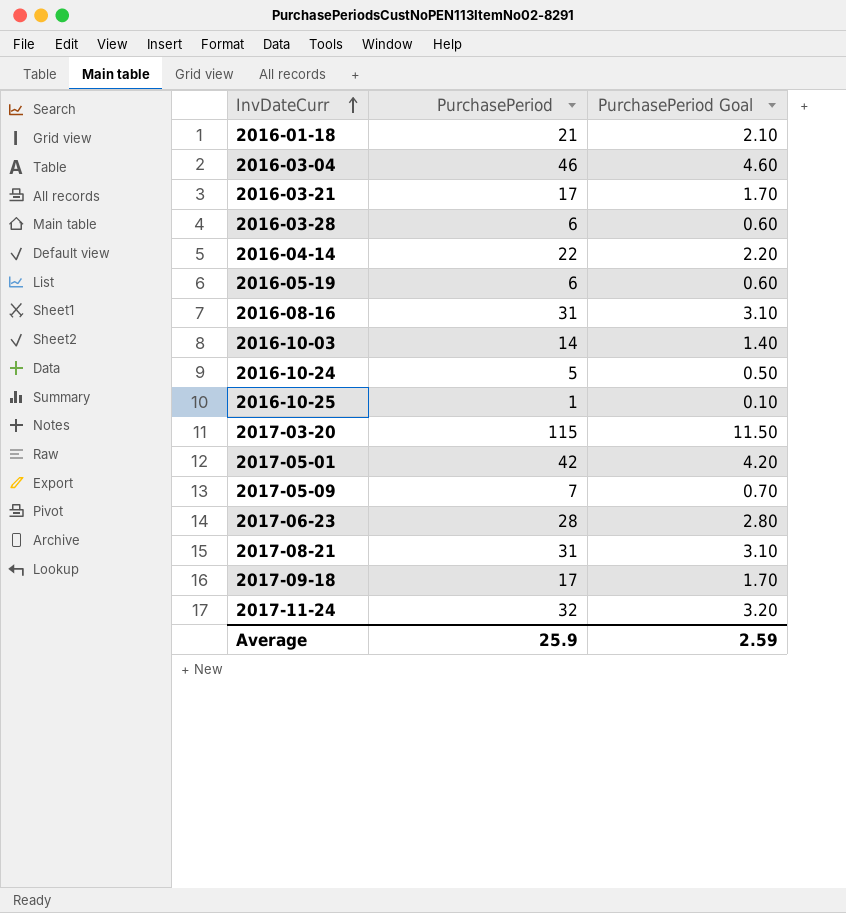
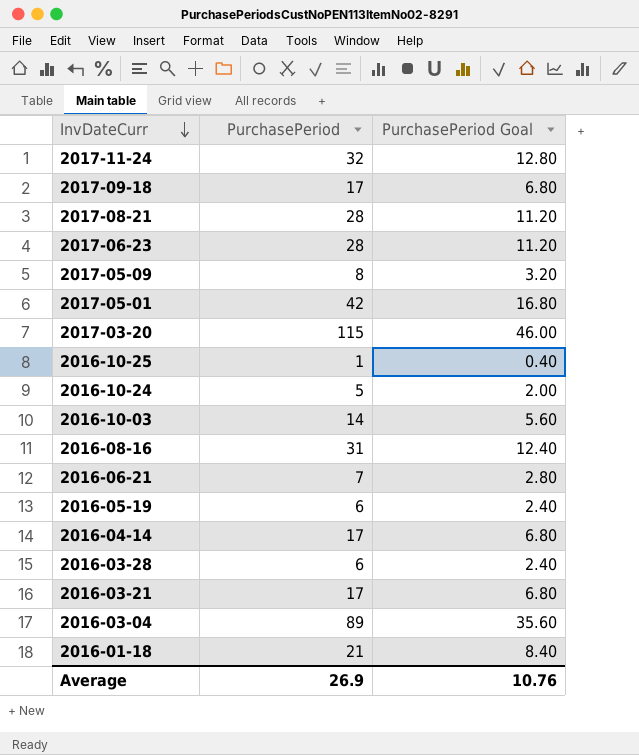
row order: InvDateCurr ascending -> InvDateCurr descending
column PurchasePeriod Goal | formula: [PurchasePeriod] * 0.1 -> [PurchasePeriod] * 0.4
2017-08-21 | PurchasePeriod: 31 -> 28
2017-05-09 | PurchasePeriod: 7 -> 8
row 2016-06-21: none -> 7 | 2.80
2016-04-14 | PurchasePeriod: 22 -> 17
2016-03-04 | PurchasePeriod: 46 -> 89
Average | PurchasePeriod: 25.9 -> 26.9
Average | PurchasePeriod Goal: 2.59 -> 10.76

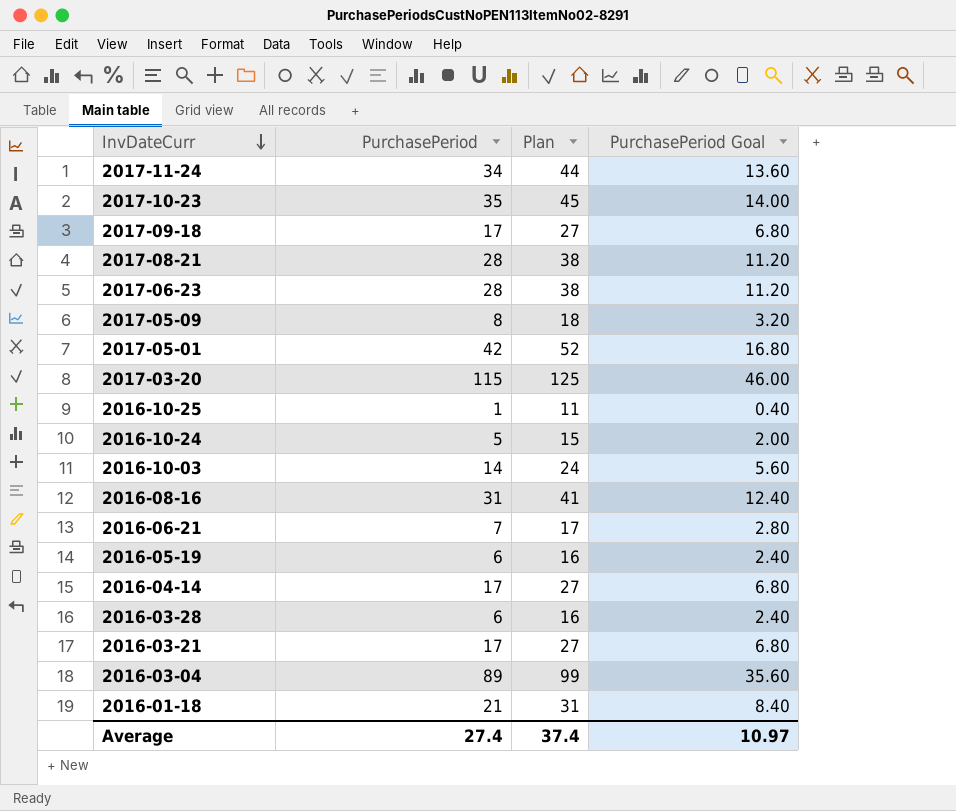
column Plan | formula: none -> [PurchasePeriod] + 10
2017-11-24 | PurchasePeriod: 32 -> 34
2017-11-24 | PurchasePeriod Goal: 12.80 -> 13.60
row 2017-10-23: none -> 35 | 45 | 14.00
Average | PurchasePeriod: 26.9 -> 27.4
Average | PurchasePeriod Goal: 10.76 -> 10.97

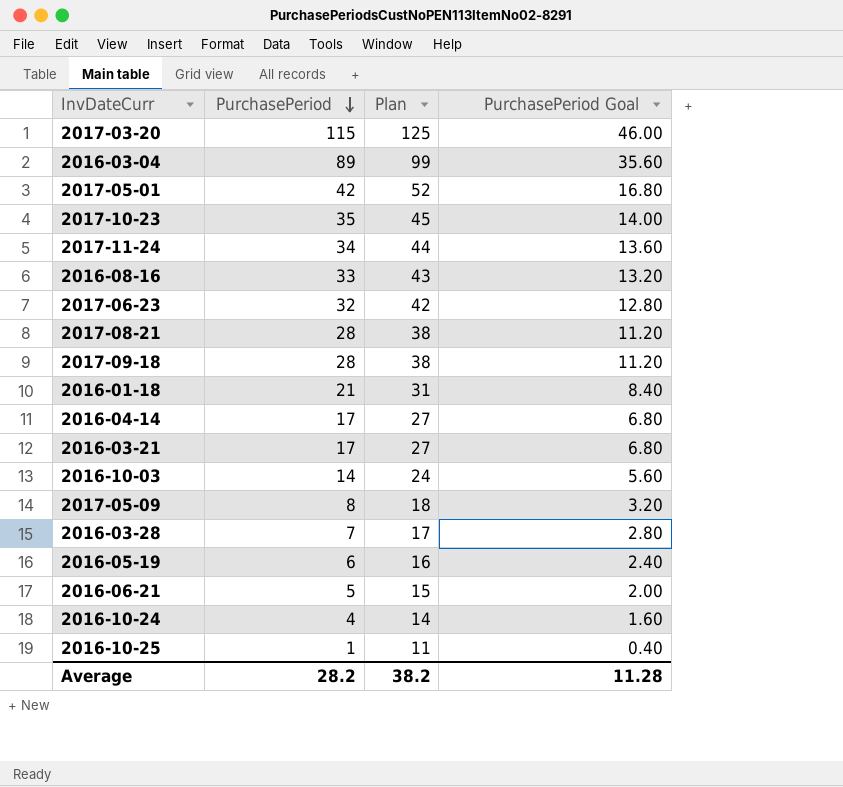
row order: InvDateCurr descending -> PurchasePeriod descending
2016-08-16 | PurchasePeriod: 31 -> 33
2016-08-16 | Plan: 41 -> 43
2016-08-16 | PurchasePeriod Goal: 12.40 -> 13.20
2017-06-23 | PurchasePeriod: 28 -> 32
2017-06-23 | Plan: 38 -> 42
2017-06-23 | PurchasePeriod Goal: 11.20 -> 12.80
2017-09-18 | PurchasePeriod: 17 -> 28
2017-09-18 | Plan: 27 -> 38
2017-09-18 | PurchasePeriod Goal: 6.80 -> 11.20
2016-03-28 | PurchasePeriod: 6 -> 7
2016-03-28 | Plan: 16 -> 17
2016-03-28 | PurchasePeriod Goal: 2.40 -> 2.80
2016-06-21 | PurchasePeriod: 7 -> 5
2016-06-21 | Plan: 17 -> 15
2016-06-21 | PurchasePeriod Goal: 2.80 -> 2.00
2016-10-24 | PurchasePeriod: 5 -> 4
2016-10-24 | Plan: 15 -> 14
2016-10-24 | PurchasePeriod Goal: 2.00 -> 1.60
Average | PurchasePeriod: 27.4 -> 28.2
Average | Plan: 37.4 -> 38.2
Average | PurchasePeriod Goal: 10.97 -> 11.28

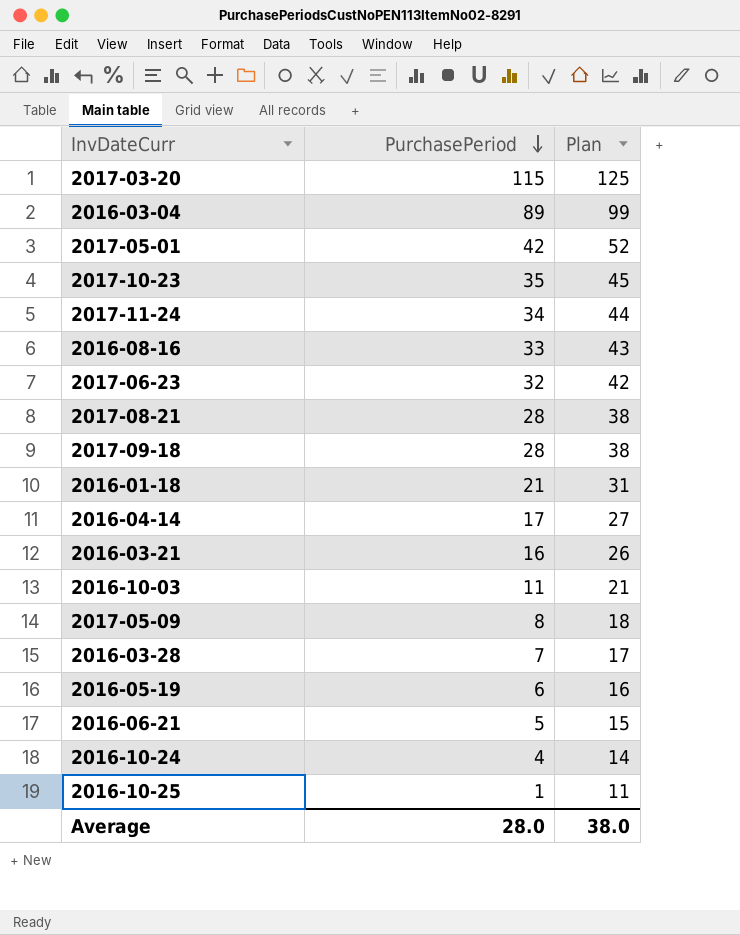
column PurchasePeriod Goal | formula: [PurchasePeriod] * 0.4 -> none
2016-03-21 | PurchasePeriod: 17 -> 16
2016-03-21 | Plan: 27 -> 26
2016-10-03 | PurchasePeriod: 14 -> 11
2016-10-03 | Plan: 24 -> 21
Average | PurchasePeriod: 28.2 -> 28.0
Average | Plan: 38.2 -> 38.0

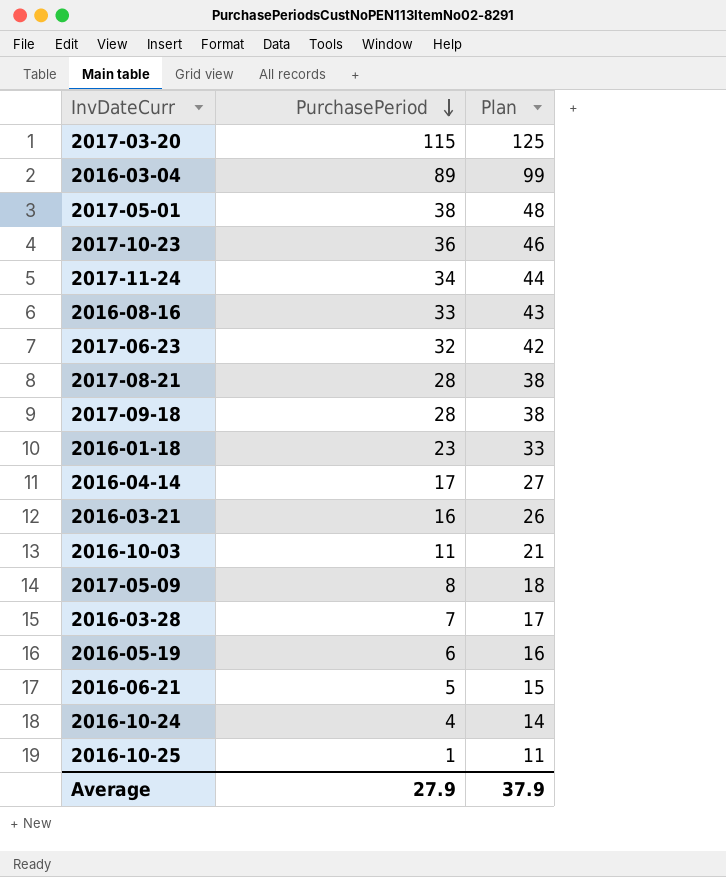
2017-05-01 | PurchasePeriod: 42 -> 38
2017-05-01 | Plan: 52 -> 48
2017-10-23 | PurchasePeriod: 35 -> 36
2017-10-23 | Plan: 45 -> 46
2016-01-18 | PurchasePeriod: 21 -> 23
2016-01-18 | Plan: 31 -> 33
Average | PurchasePeriod: 28.0 -> 27.9
Average | Plan: 38.0 -> 37.9

